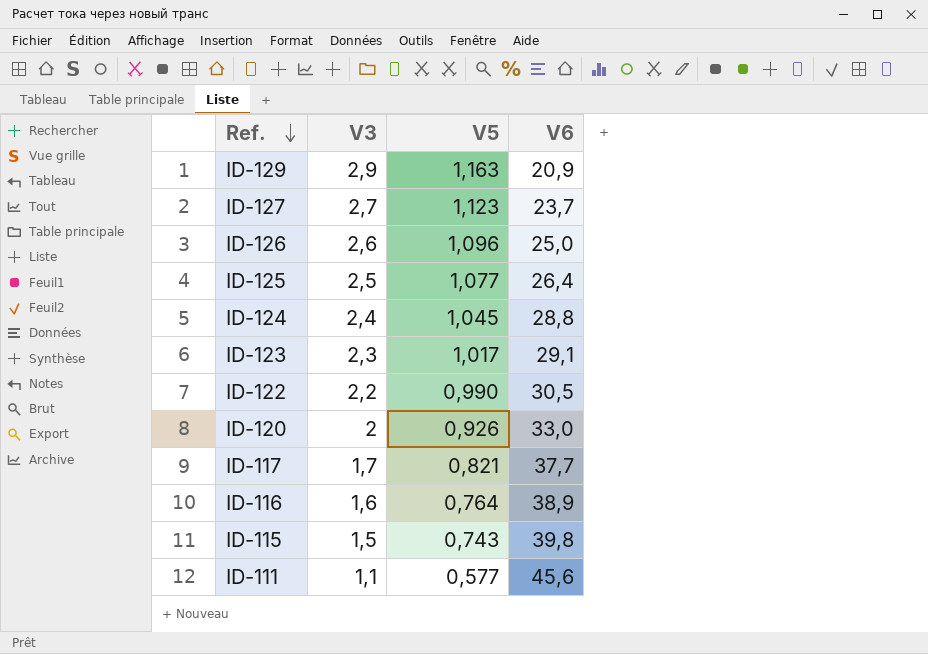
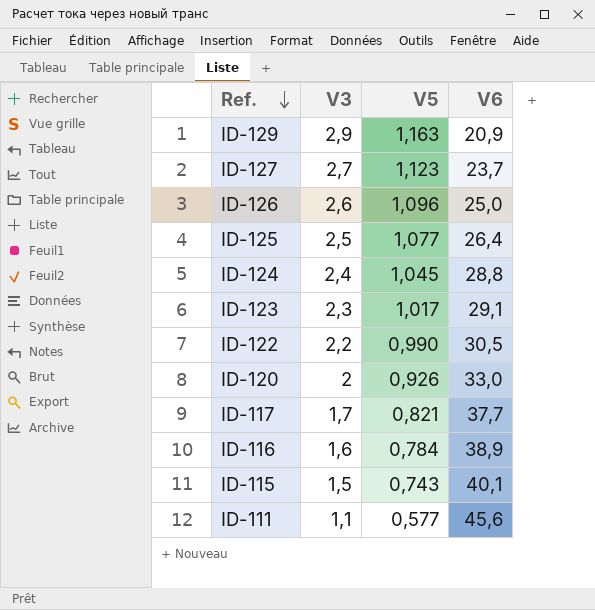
ID-116 | V5: 0,764 -> 0,784
ID-115 | V6: 39,8 -> 40,1

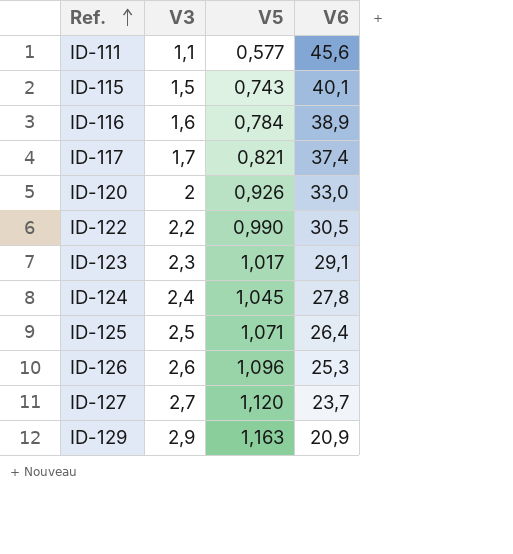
row order: Ref. descending -> Ref. ascending
ID-117 | V6: 37,7 -> 37,4
ID-124 | V6: 28,8 -> 27,8
ID-125 | V5: 1,077 -> 1,071
ID-126 | V6: 25,0 -> 25,3
ID-127 | V5: 1,123 -> 1,120

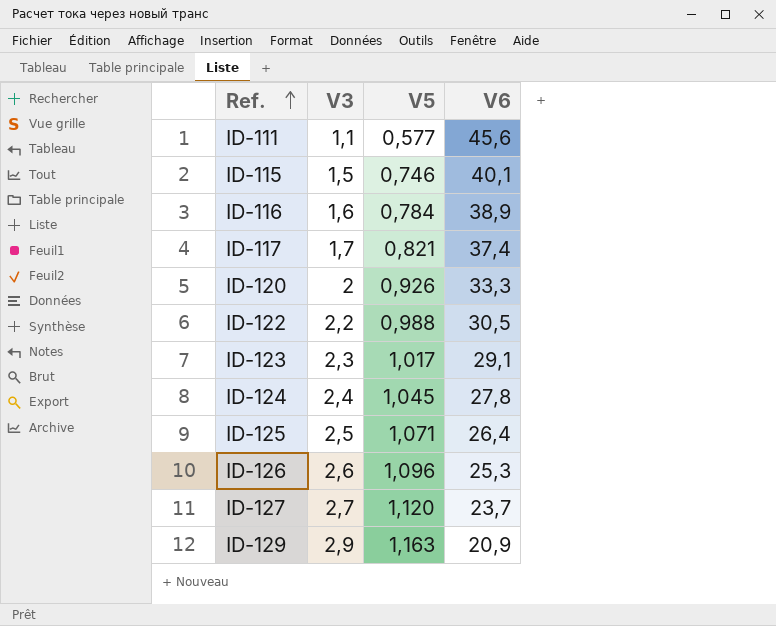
ID-115 | V5: 0,743 -> 0,746
ID-120 | V6: 33,0 -> 33,3
ID-122 | V5: 0,990 -> 0,988

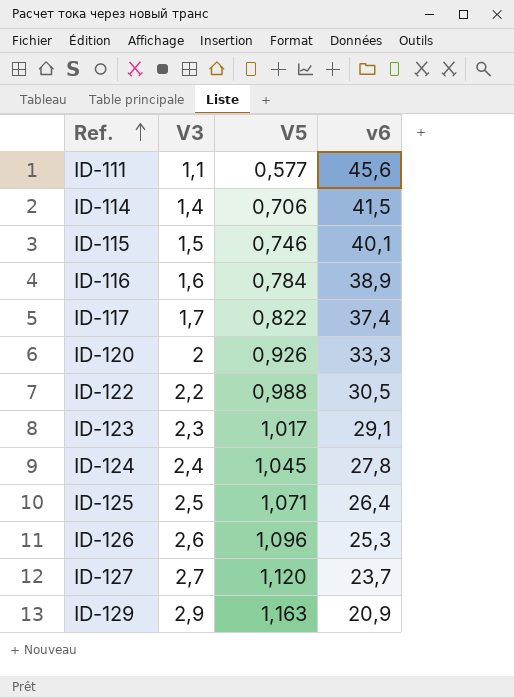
column name: V6 -> v6
row ID-114: none -> 1,4 | 0,706 | 41,5
ID-117 | V5: 0,821 -> 0,822

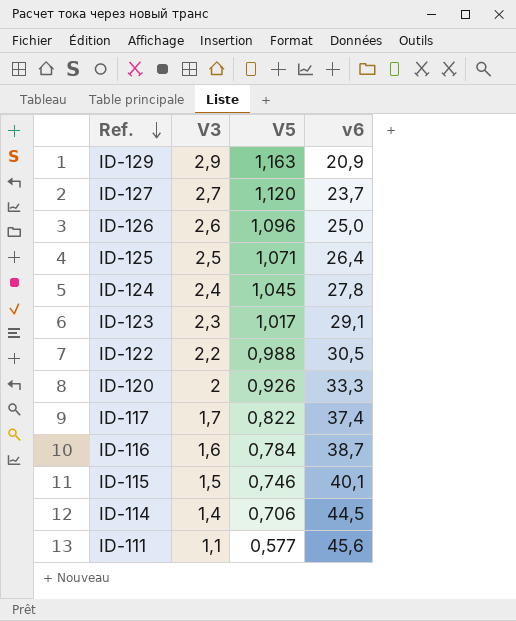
row order: Ref. ascending -> Ref. descending
ID-126 | v6: 25,3 -> 25,0
ID-116 | v6: 38,9 -> 38,7
ID-114 | v6: 41,5 -> 44,5

